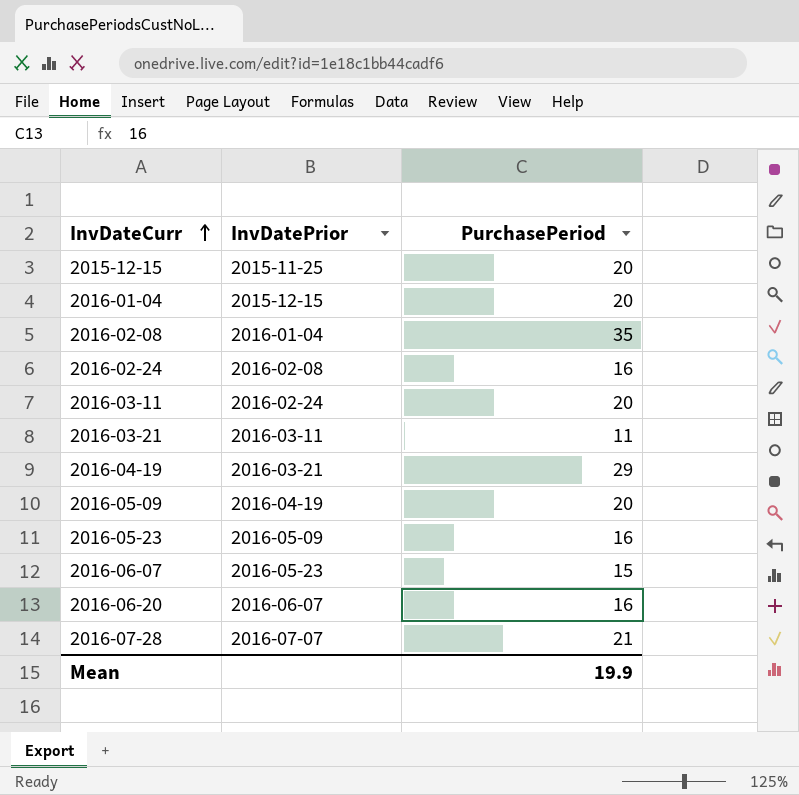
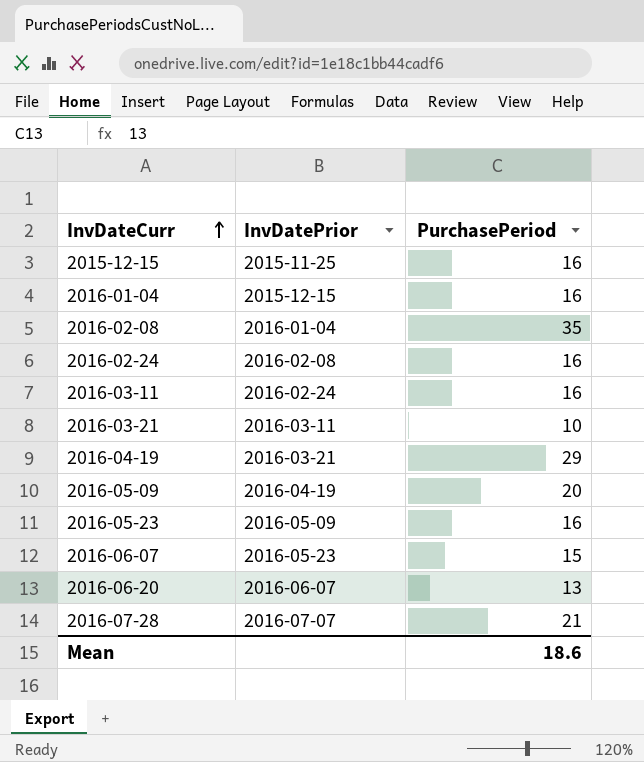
2015-12-15 | PurchasePeriod: 20 -> 16
2016-01-04 | PurchasePeriod: 20 -> 16
2016-03-11 | PurchasePeriod: 20 -> 16
2016-03-21 | PurchasePeriod: 11 -> 10
2016-06-20 | PurchasePeriod: 16 -> 13
Mean | PurchasePeriod: 19.9 -> 18.6

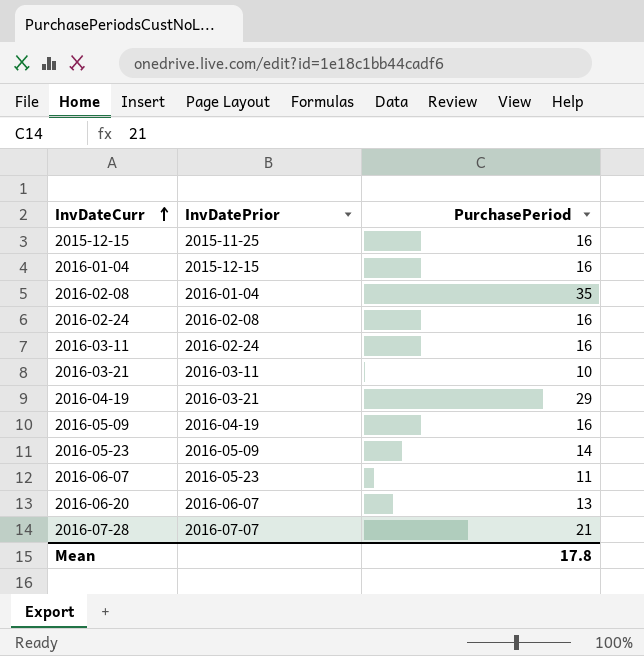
2016-05-09 | PurchasePeriod: 20 -> 16
2016-05-23 | PurchasePeriod: 16 -> 14
2016-06-07 | PurchasePeriod: 15 -> 11
Mean | PurchasePeriod: 18.6 -> 17.8

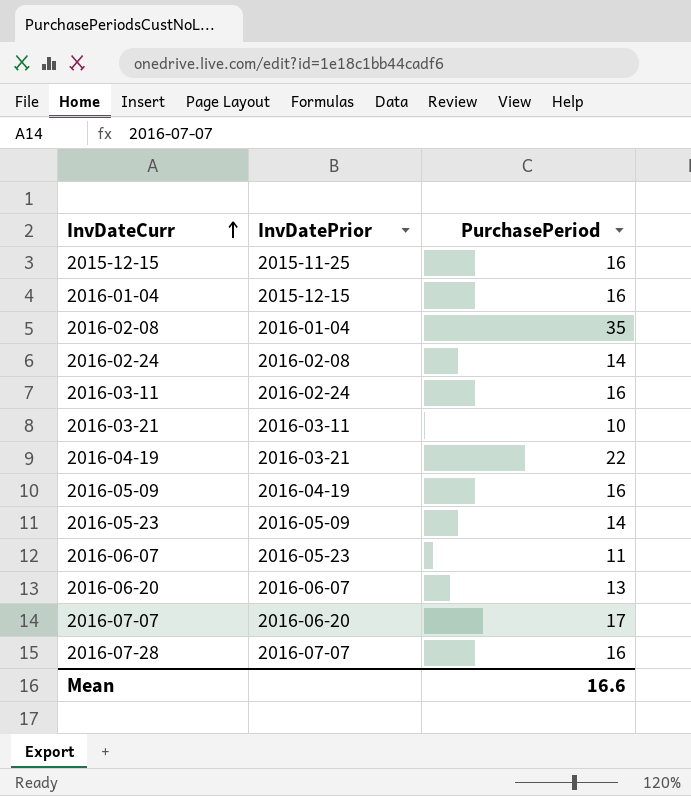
2016-02-24 | PurchasePeriod: 16 -> 14
2016-04-19 | PurchasePeriod: 29 -> 22
row 2016-07-07: none -> 2016-06-20 | 17
2016-07-28 | PurchasePeriod: 21 -> 16
Mean | PurchasePeriod: 17.8 -> 16.6

